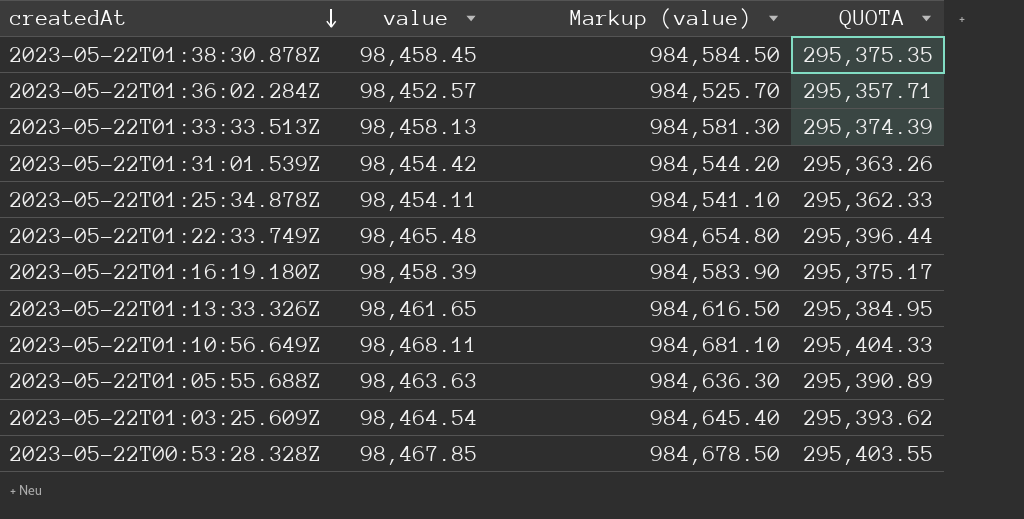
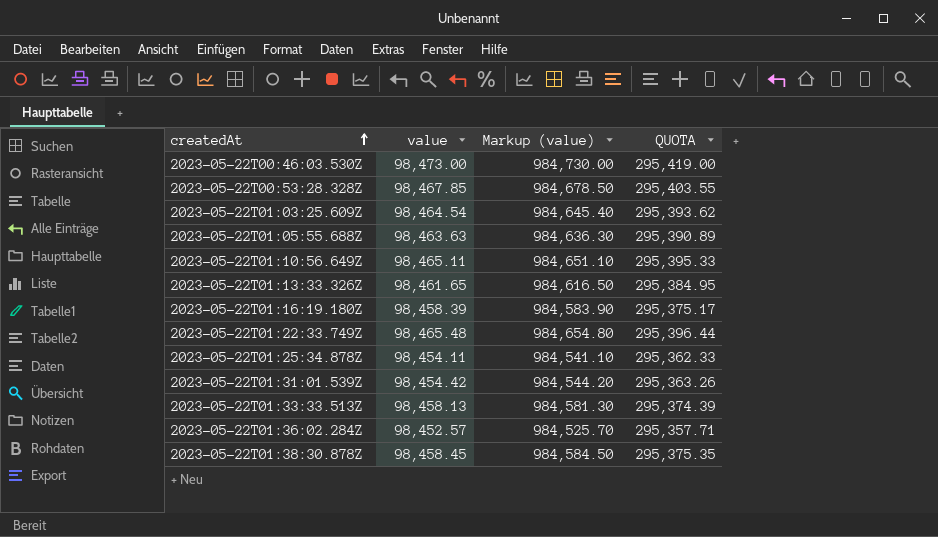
row order: createdAt descending -> createdAt ascending
row 2023-05-22T00:46:03.530Z: none -> 98,473.00 | 984,730.00 | 295,419.00
2023-05-22T01:10:56.649Z | value: 98,468.11 -> 98,465.11
2023-05-22T01:10:56.649Z | Markup (value): 984,681.10 -> 984,651.10
2023-05-22T01:10:56.649Z | QUOTA: 295,404.33 -> 295,395.33

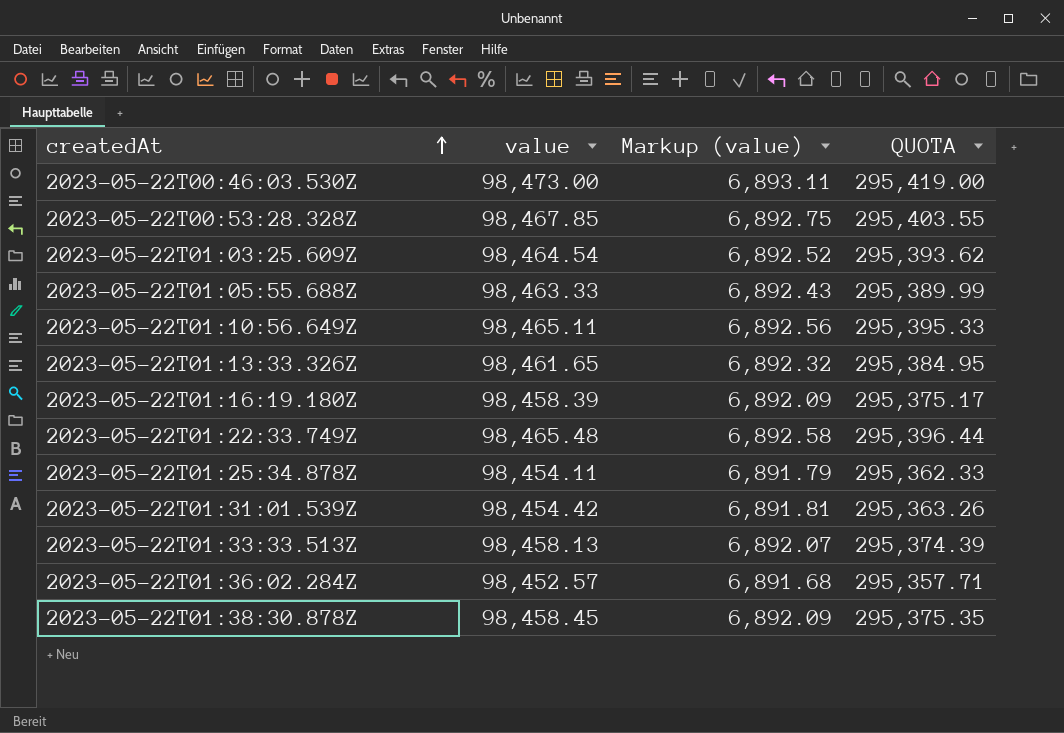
column Markup (value) | formula: [value] * 10 -> [value] * 0.07
2023-05-22T01:05:55.688Z | value: 98,463.63 -> 98,463.33
2023-05-22T01:05:55.688Z | QUOTA: 295,390.89 -> 295,389.99

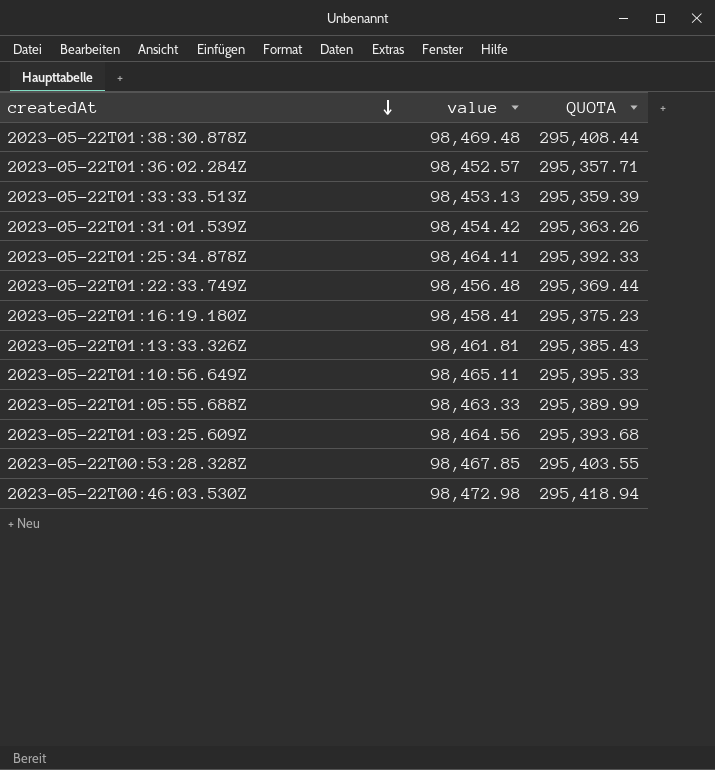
row order: createdAt ascending -> createdAt descending
column Markup (value) | formula: [value] * 0.07 -> none
2023-05-22T01:38:30.878Z | value: 98,458.45 -> 98,469.48
2023-05-22T01:38:30.878Z | QUOTA: 295,375.35 -> 295,408.44
2023-05-22T01:33:33.513Z | value: 98,458.13 -> 98,453.13
2023-05-22T01:33:33.513Z | QUOTA: 295,374.39 -> 295,359.39
2023-05-22T01:25:34.878Z | value: 98,454.11 -> 98,464.11
2023-05-22T01:25:34.878Z | QUOTA: 295,362.33 -> 295,392.33
2023-05-22T01:22:33.749Z | value: 98,465.48 -> 98,456.48
2023-05-22T01:22:33.749Z | QUOTA: 295,396.44 -> 295,369.44
2023-05-22T01:16:19.180Z | value: 98,458.39 -> 98,458.41
2023-05-22T01:16:19.180Z | QUOTA: 295,375.17 -> 295,375.23
2023-05-22T01:13:33.326Z | value: 98,461.65 -> 98,461.81
2023-05-22T01:13:33.326Z | QUOTA: 295,384.95 -> 295,385.43
2023-05-22T01:03:25.609Z | value: 98,464.54 -> 98,464.56
2023-05-22T01:03:25.609Z | QUOTA: 295,393.62 -> 295,393.68
2023-05-22T00:46:03.530Z | value: 98,473.00 -> 98,472.98
2023-05-22T00:46:03.530Z | QUOTA: 295,419.00 -> 295,418.94

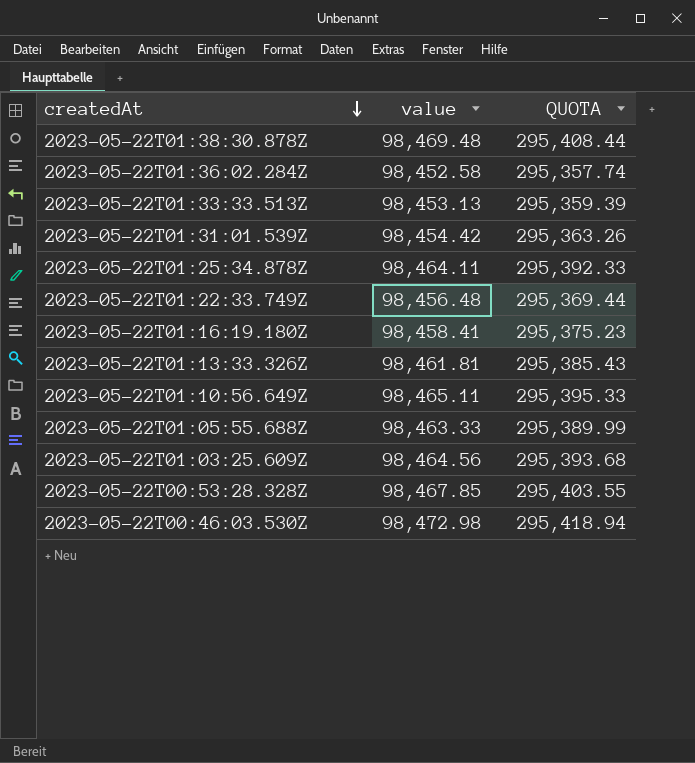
2023-05-22T01:36:02.284Z | value: 98,452.57 -> 98,452.58
2023-05-22T01:36:02.284Z | QUOTA: 295,357.71 -> 295,357.74

